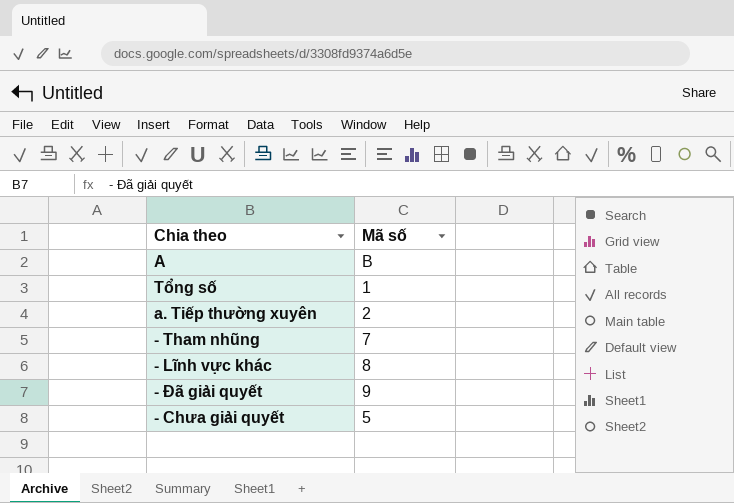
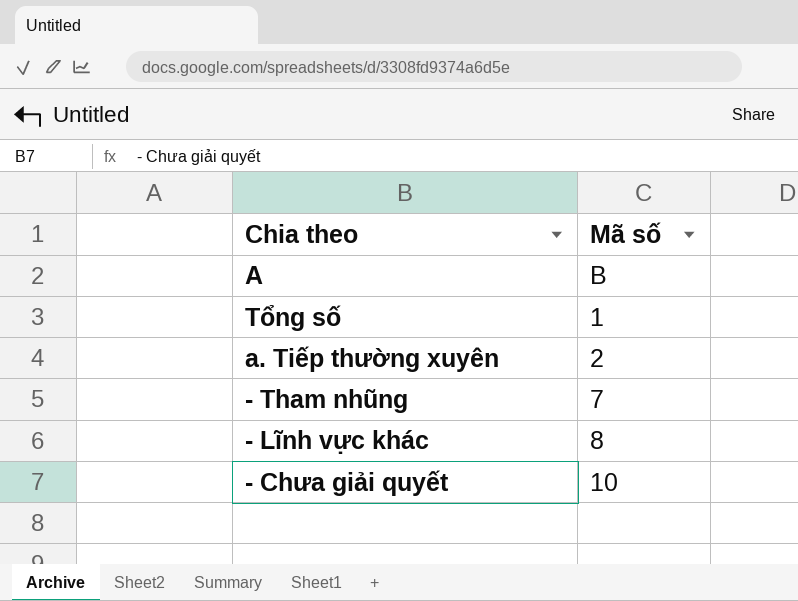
row - Đã giải quyết: 9 -> none
- Chưa giải quyết | Mã số: 5 -> 10

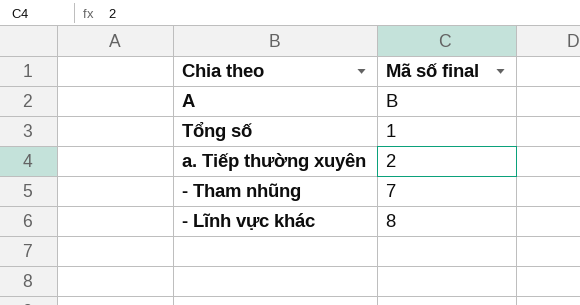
column name: Mã số -> Mã số final
row - Chưa giải quyết: 10 -> none

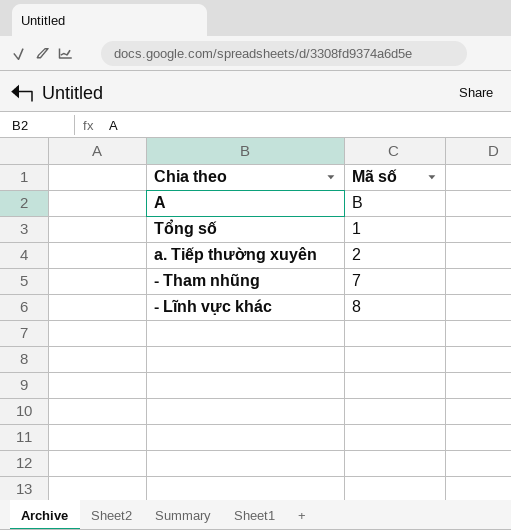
column name: Mã số final -> Mã số

